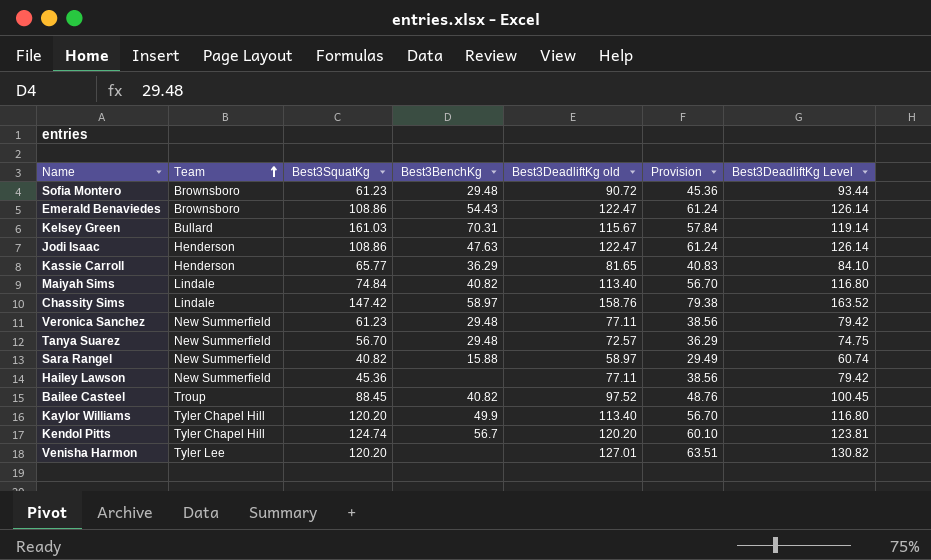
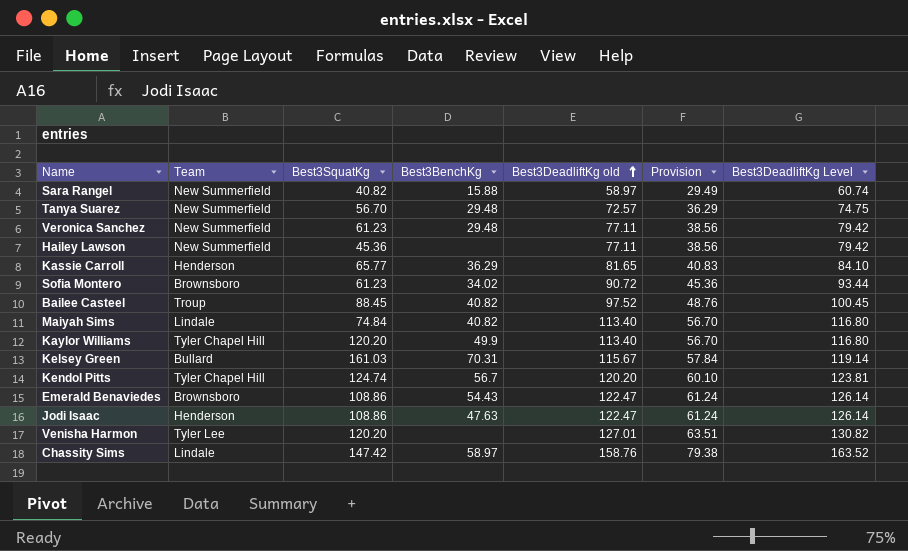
row order: Team ascending -> Best3DeadliftKg old ascending
Sofia Montero | Best3BenchKg: 29.48 -> 34.02

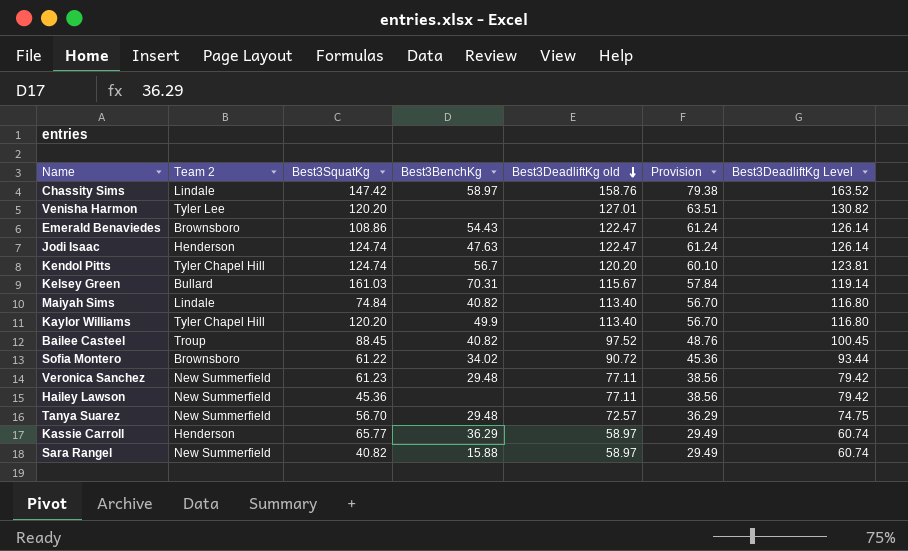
row order: Best3DeadliftKg old ascending -> Best3DeadliftKg old descending
column name: Team -> Team 2
Jodi Isaac | Best3SquatKg: 108.86 -> 124.74
Sofia Montero | Best3SquatKg: 61.23 -> 61.22
Kassie Carroll | Best3DeadliftKg old: 81.65 -> 58.97
Kassie Carroll | Provision: 40.83 -> 29.49
Kassie Carroll | Best3DeadliftKg Level: 84.10 -> 60.74

